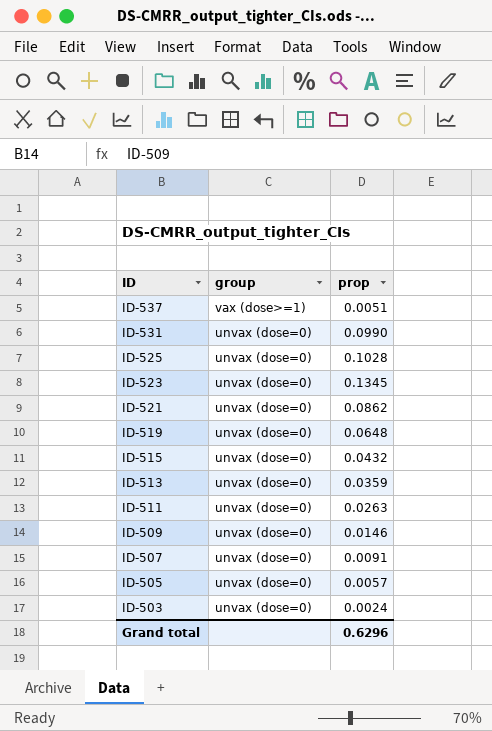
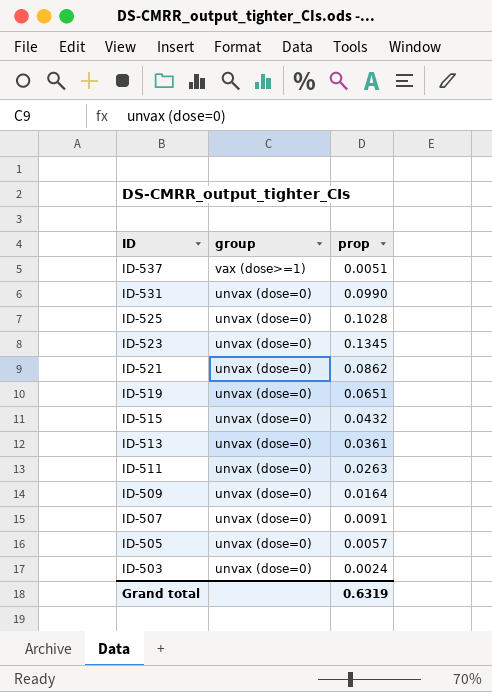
ID-519 | prop: 0.0648 -> 0.0651
ID-513 | prop: 0.0359 -> 0.0361
ID-509 | prop: 0.0146 -> 0.0164
Grand total | prop: 0.6296 -> 0.6319

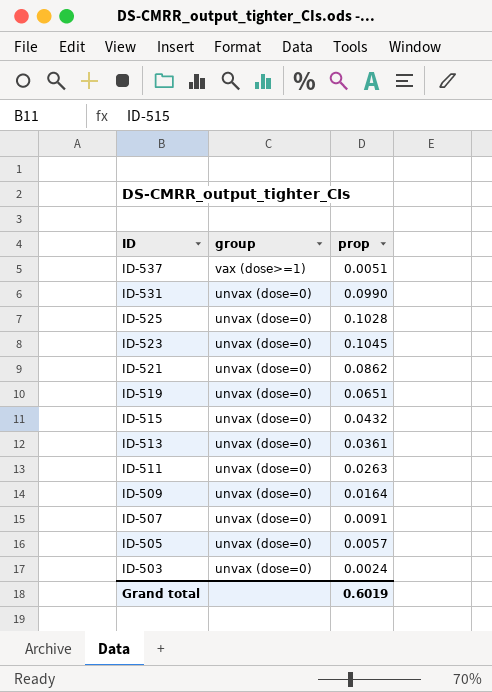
ID-523 | prop: 0.1345 -> 0.1045
Grand total | prop: 0.6319 -> 0.6019

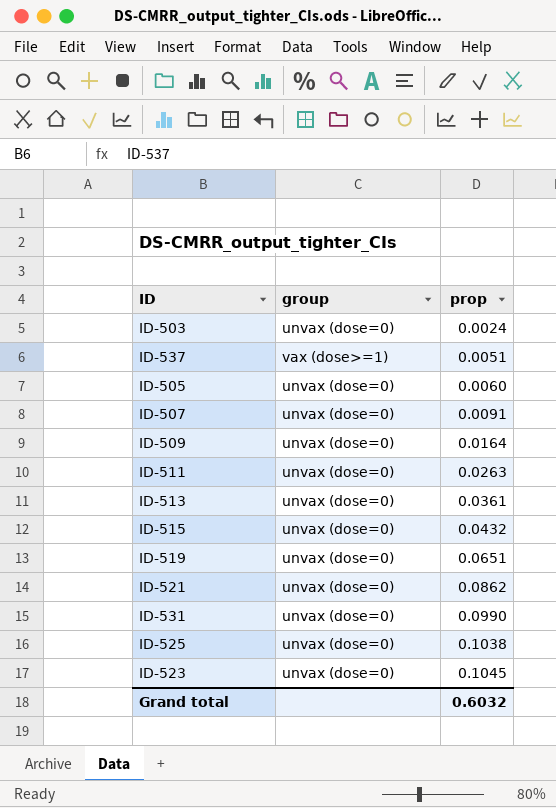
row order: ID descending -> prop ascending
ID-505 | prop: 0.0057 -> 0.0060
ID-525 | prop: 0.1028 -> 0.1038
Grand total | prop: 0.6019 -> 0.6032

